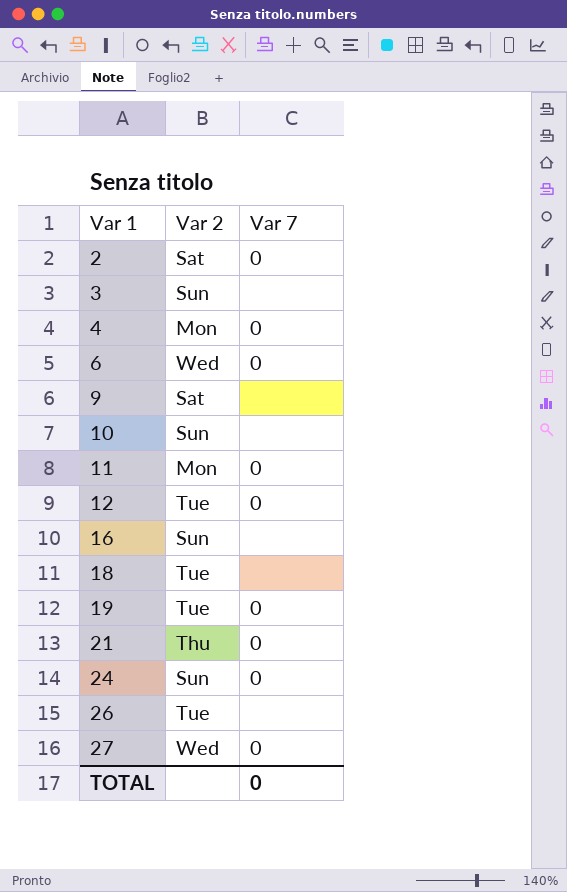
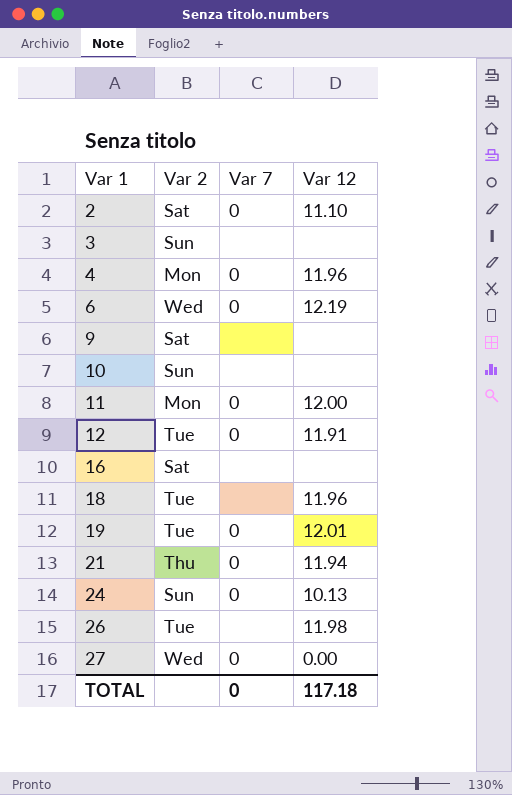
column Var 12 | position: none -> 4
16 | Var 2: Sun -> Sat

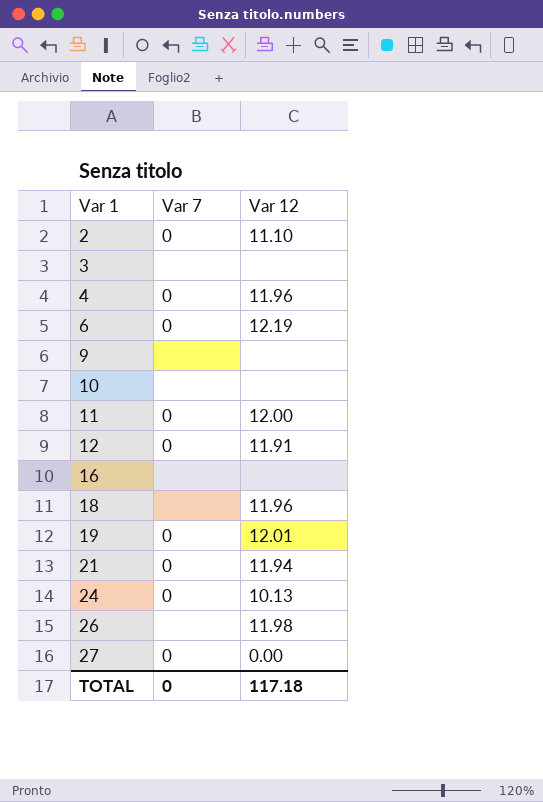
column Var 2 | position: 2 -> none

